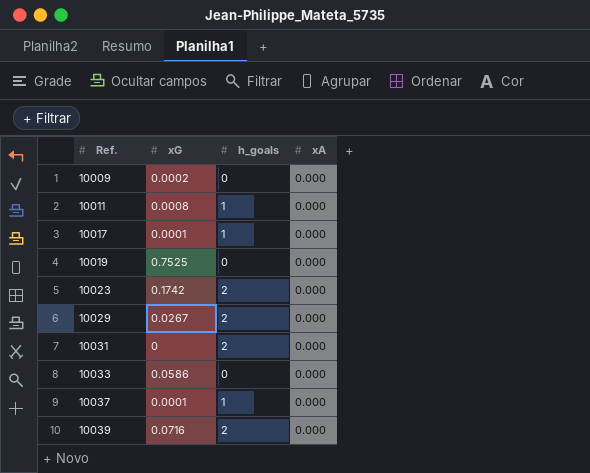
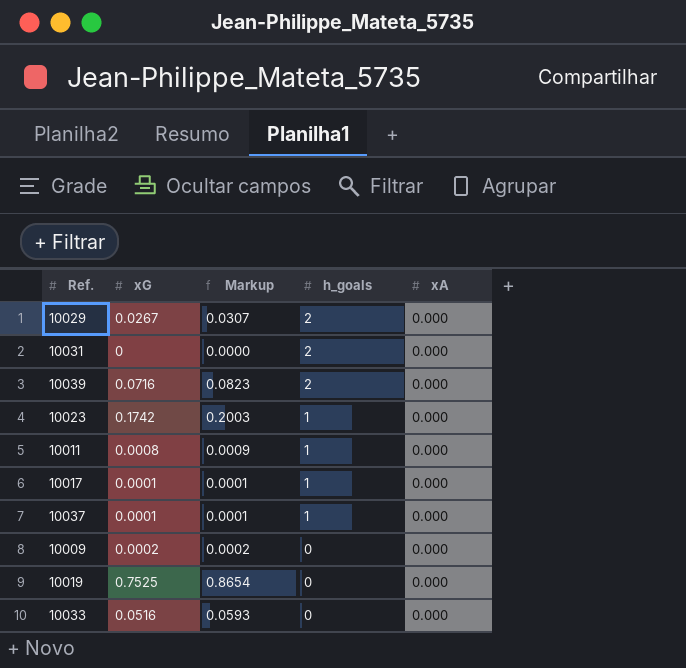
row order: Ref. ascending -> h_goals descending
column Markup | formula: none -> [xG] * 1.15
10023 | h_goals: 2 -> 1
10033 | xG: 0.0586 -> 0.0516

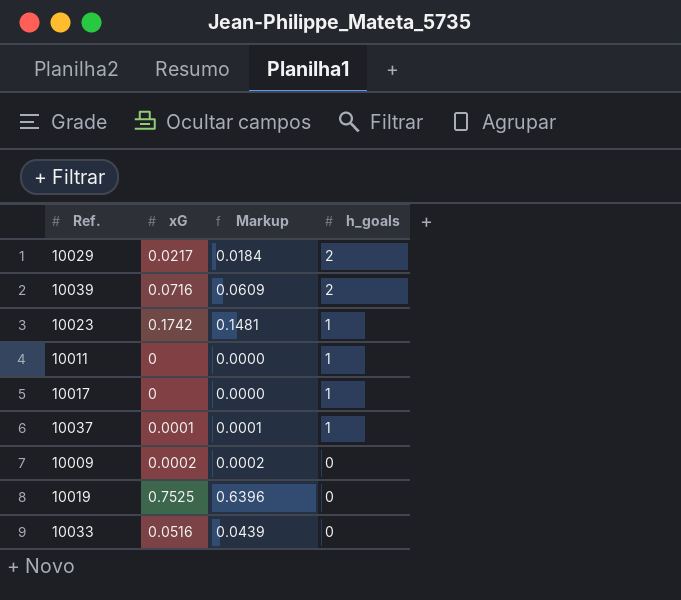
column xA | position: 5 -> none
column Markup | formula: [xG] * 1.15 -> [xG] * 0.85
row 10031: 0 | 0.0000 | 2 | 0.000 -> none
10029 | xG: 0.0267 -> 0.0217
10011 | xG: 0.0008 -> 0
10017 | xG: 0.0001 -> 0

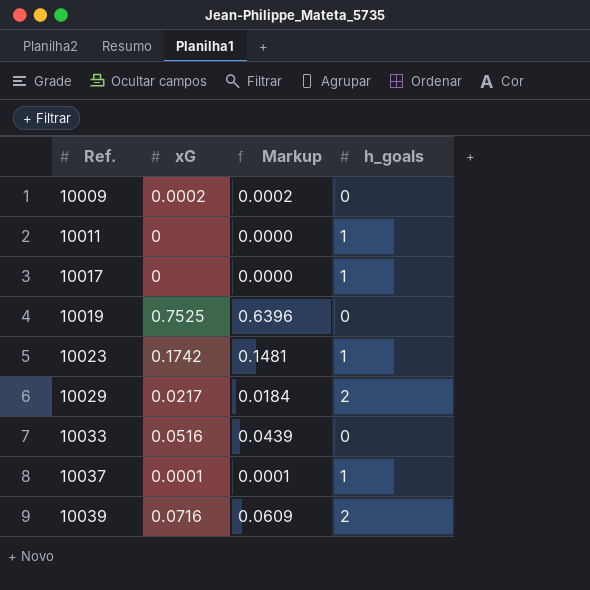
row order: h_goals descending -> Ref. ascending

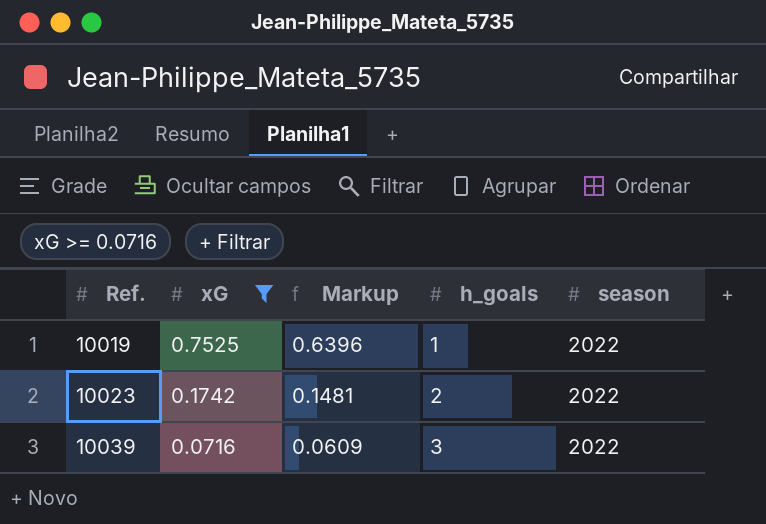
filter: none -> xG >= 0.0716
column season | position: none -> 5
10019 | h_goals: 0 -> 1
10023 | h_goals: 1 -> 2
10039 | h_goals: 2 -> 3

